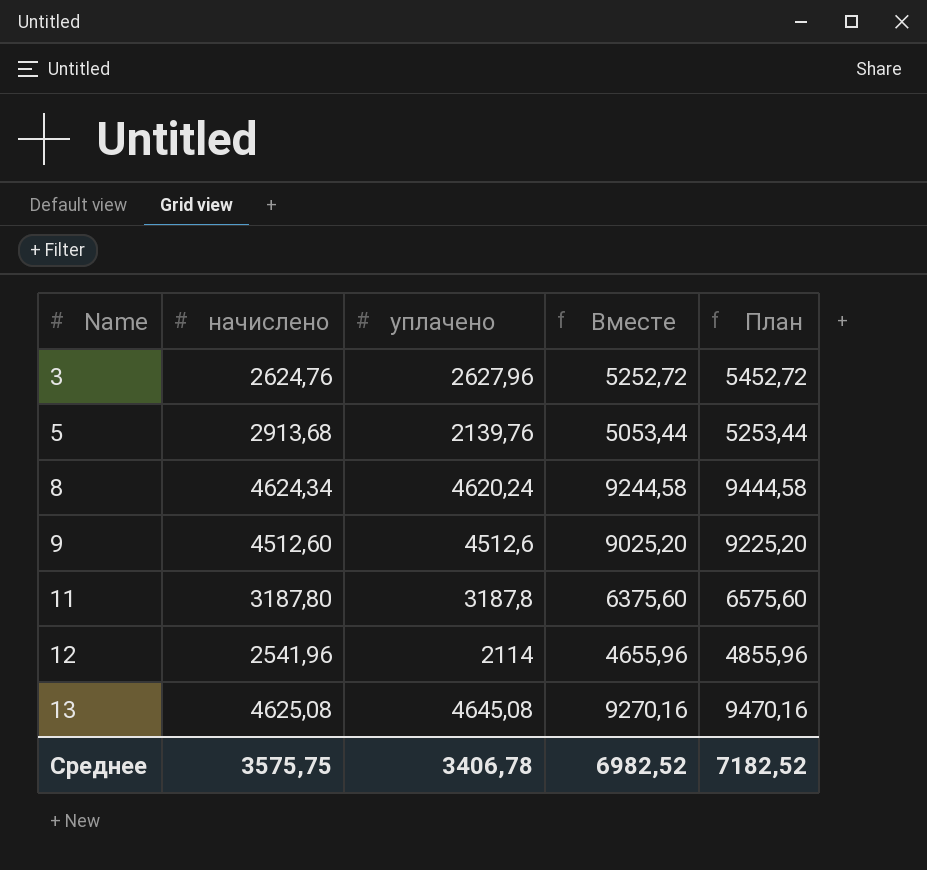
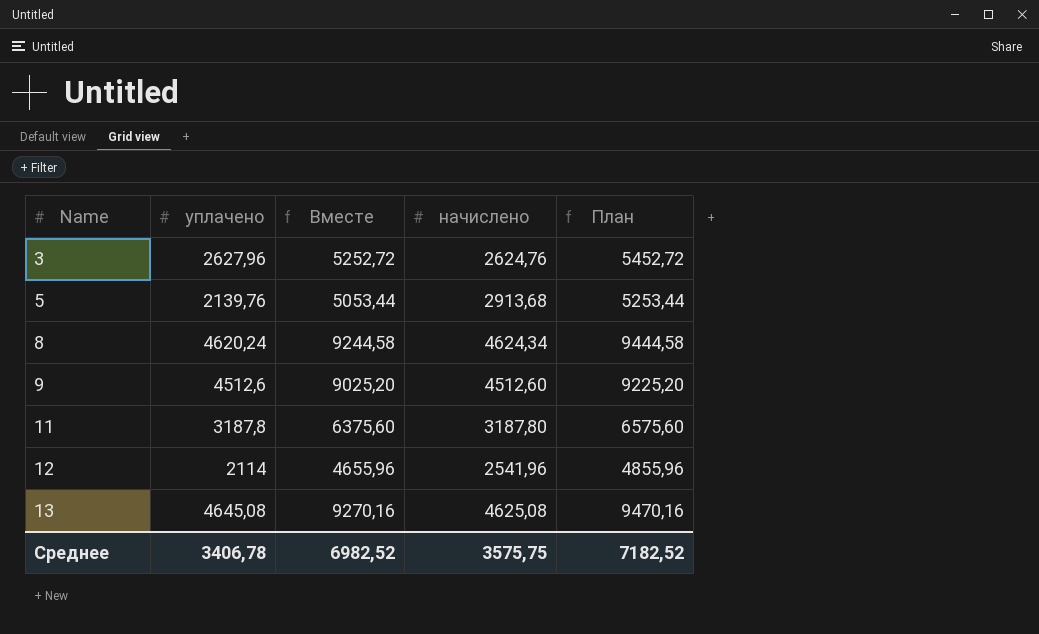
column начислено | position: 2 -> 4

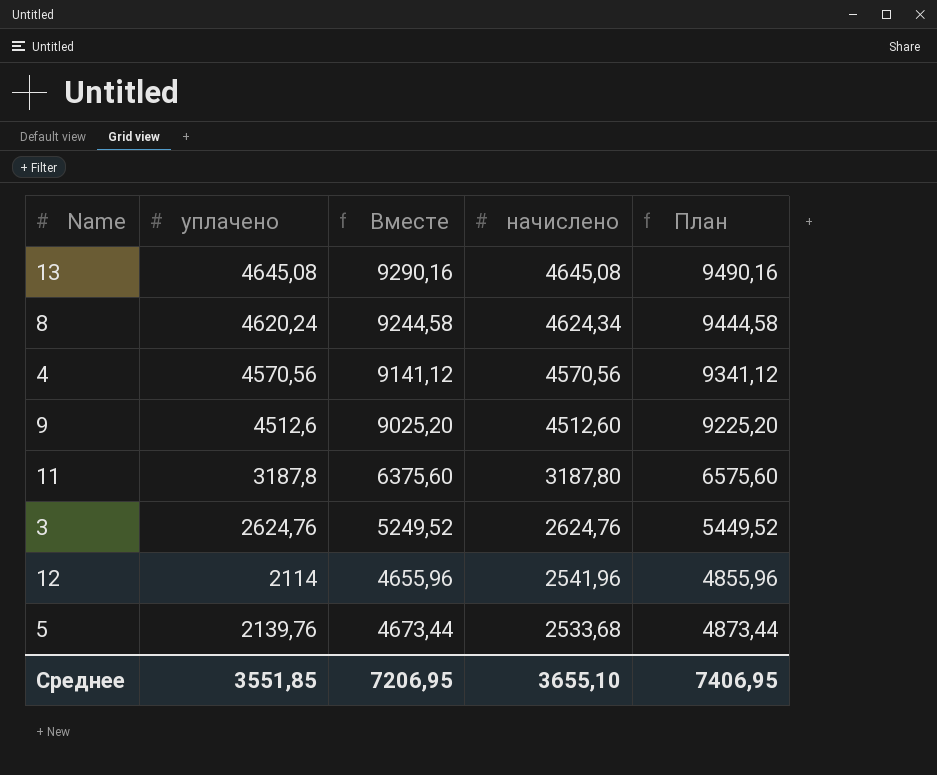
row order: Name ascending -> начислено descending
13 | Вместе: 9270,16 -> 9290,16
13 | начислено: 4625,08 -> 4645,08
13 | План: 9470,16 -> 9490,16
row 4: none -> 4570,56 | 9141,12 | 4570,56 | 9341,12
3 | уплачено: 2627,96 -> 2624,76
3 | Вместе: 5252,72 -> 5249,52
3 | План: 5452,72 -> 5449,52
5 | Вместе: 5053,44 -> 4673,44
5 | начислено: 2913,68 -> 2533,68
5 | План: 5253,44 -> 4873,44
Среднее | уплачено: 3406,78 -> 3551,85
Среднее | Вместе: 6982,52 -> 7206,95
Среднее | начислено: 3575,75 -> 3655,10
Среднее | План: 7182,52 -> 7406,95

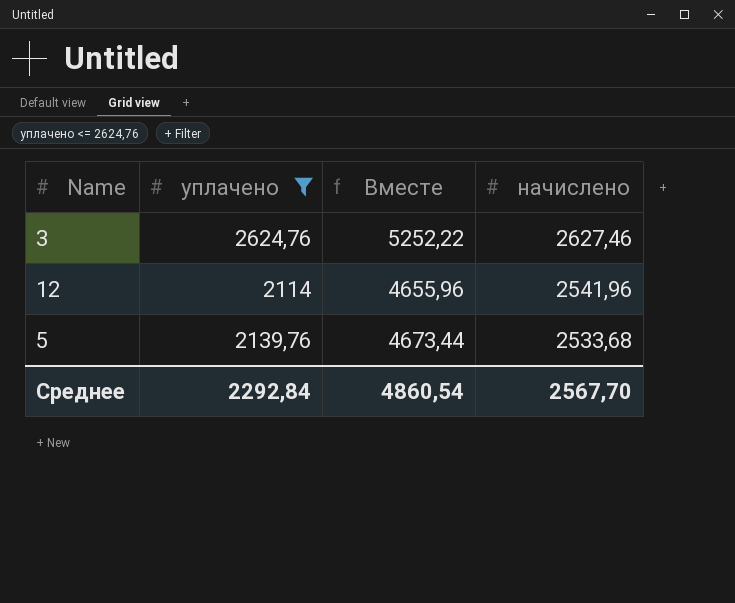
filter: none -> уплачено <= 2624,76
column План | formula: [Вместе] + 200 -> none
3 | Вместе: 5249,52 -> 5252,22
3 | начислено: 2624,76 -> 2627,46
Среднее | уплачено: 3551,85 -> 2292,84
Среднее | Вместе: 7206,95 -> 4860,54
Среднее | начислено: 3655,10 -> 2567,70

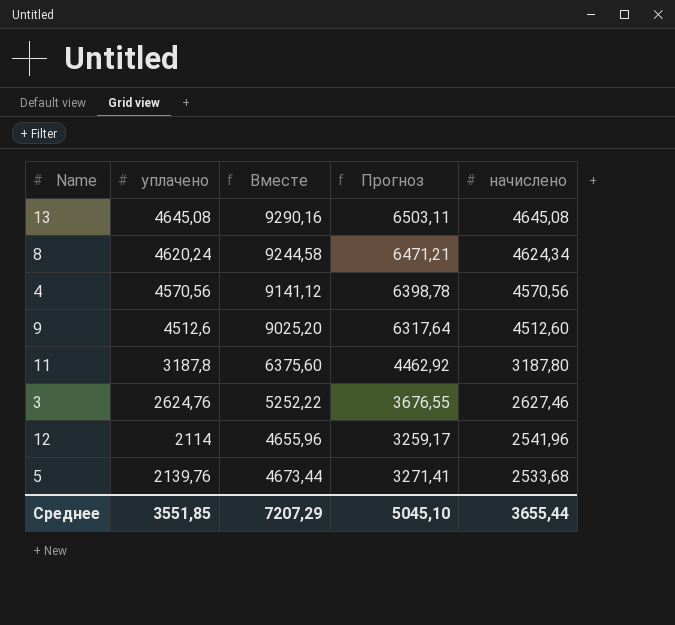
filter: уплачено <= 2624,76 -> none
column Прогноз | formula: none -> [Вместе] * 0,7
Среднее | уплачено: 2292,84 -> 3551,85
Среднее | Вместе: 4860,54 -> 7207,29
Среднее | начислено: 2567,70 -> 3655,44

